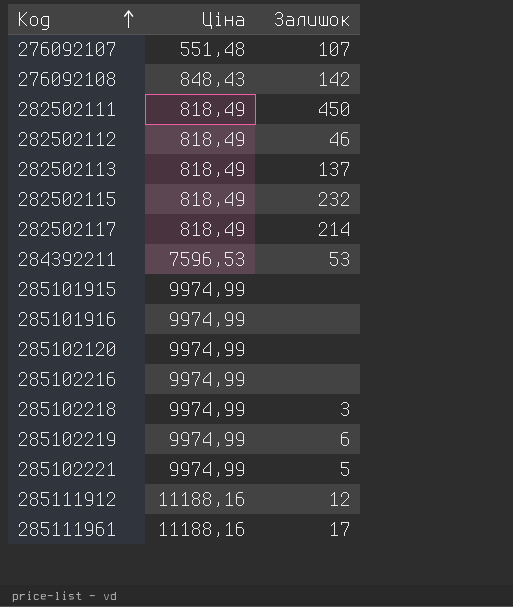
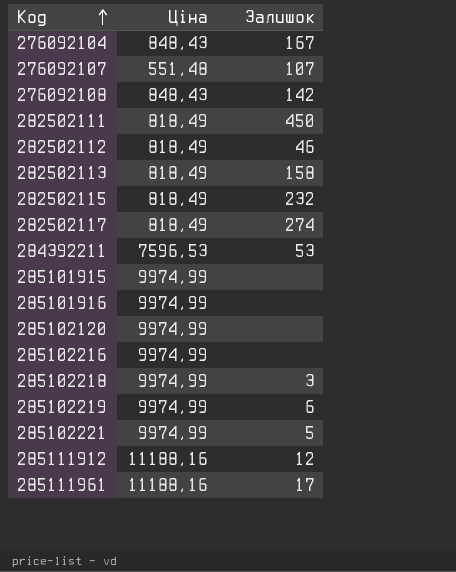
row 276092104: none -> 848,43 | 167
282502113 | Залишок: 137 -> 158
282502117 | Залишок: 214 -> 274

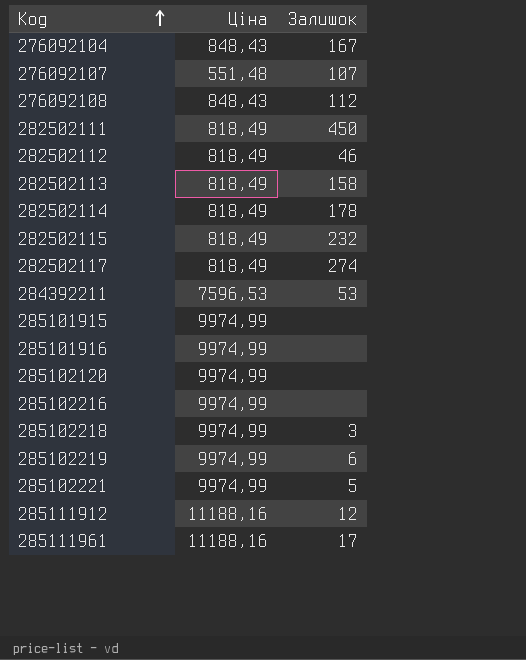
276092108 | Залишок: 142 -> 112
row 282502114: none -> 818,49 | 178

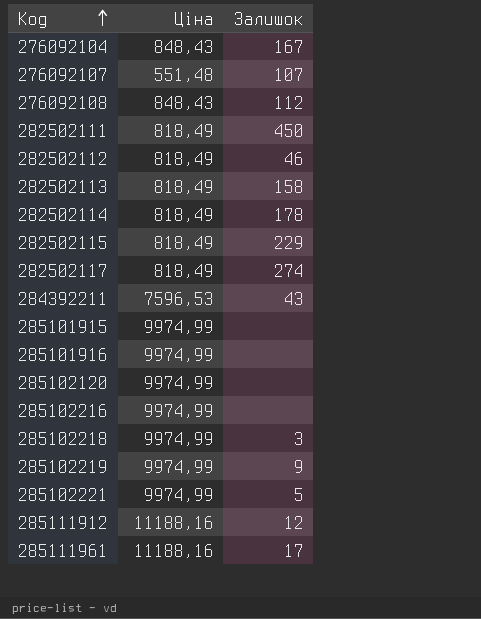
282502115 | Залишок: 232 -> 229
284392211 | Залишок: 53 -> 43
285102219 | Залишок: 6 -> 9

